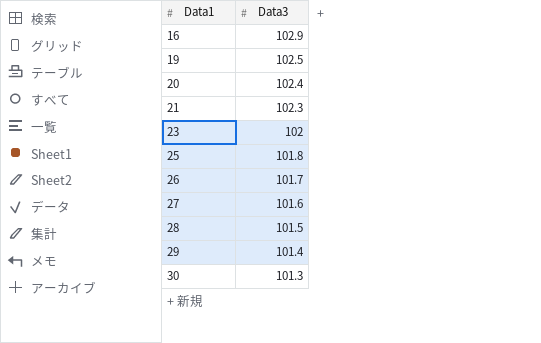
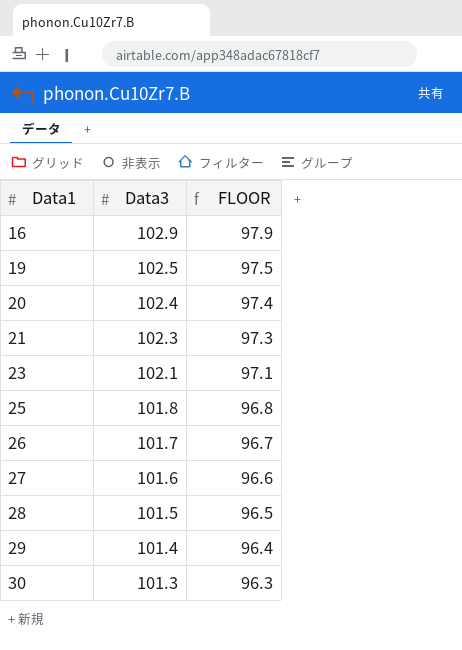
column FLOOR | formula: none -> [Data3] - 5
23 | Data3: 102 -> 102.1

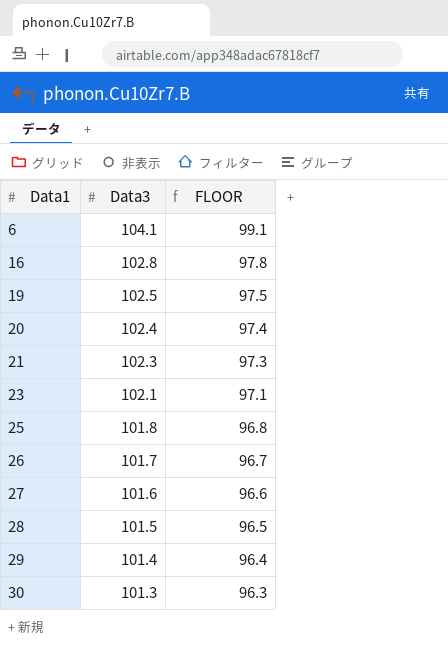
row 6: none -> 104.1 | 99.1
16 | Data3: 102.9 -> 102.8
16 | FLOOR: 97.9 -> 97.8

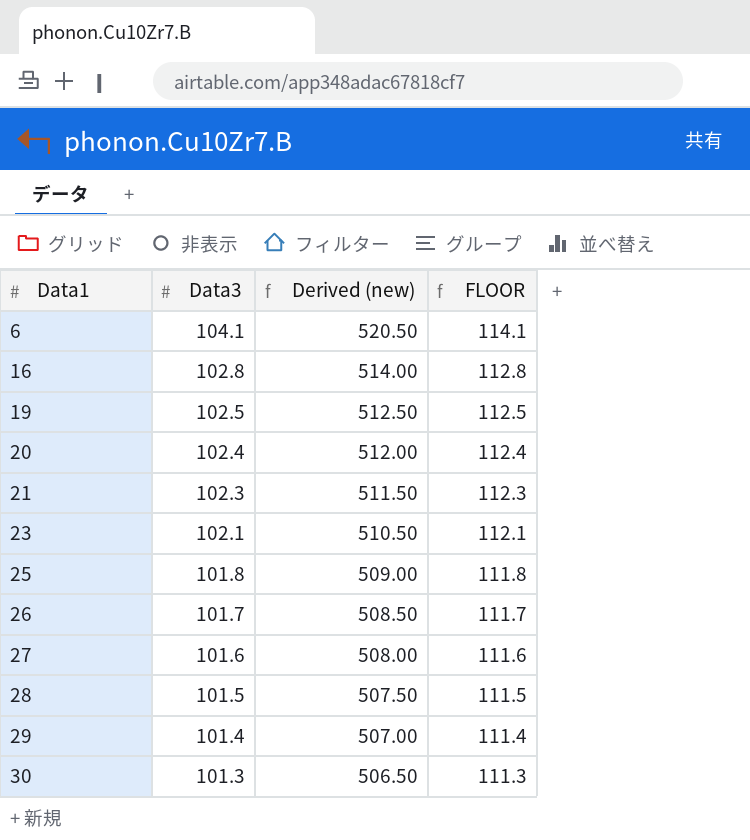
column Derived (new) | formula: none -> [Data3] * 5
column FLOOR | formula: [Data3] - 5 -> [Data3] + 10

